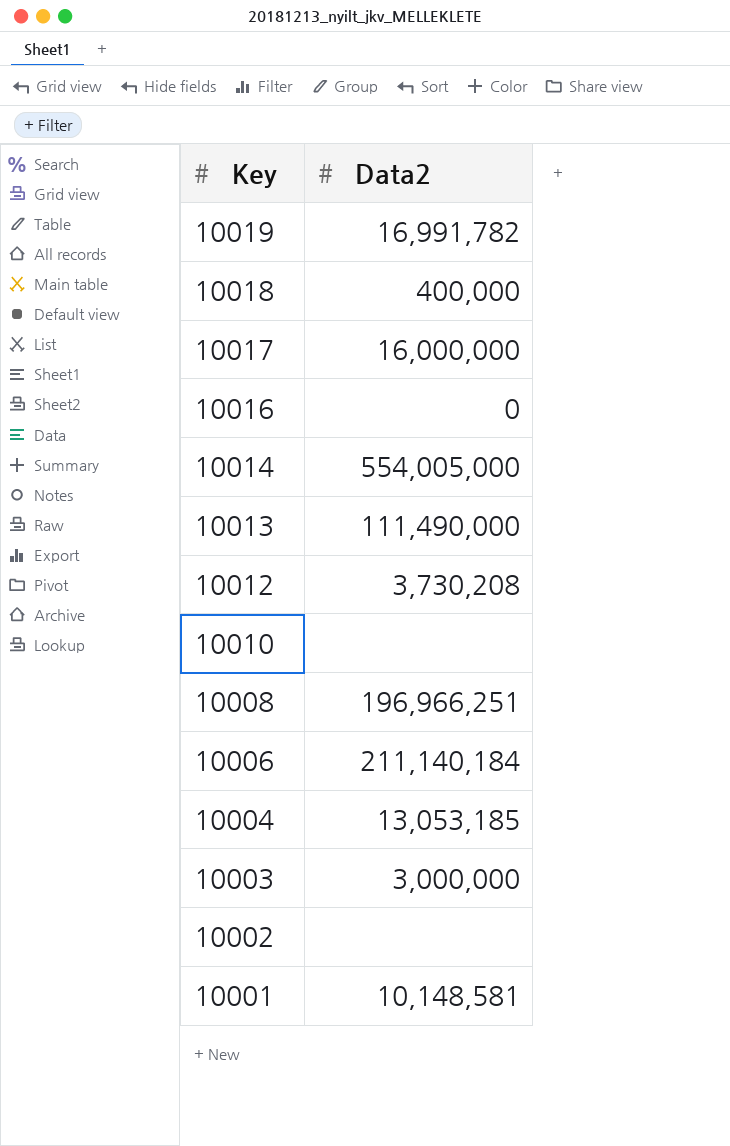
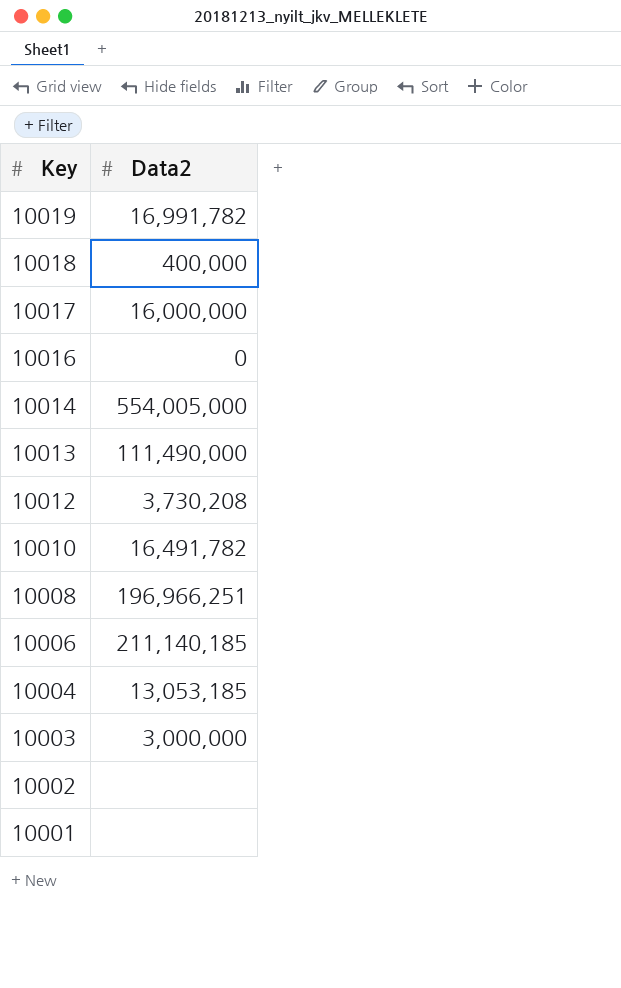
10010 | Data2: none -> 16,491,782
10006 | Data2: 211,140,184 -> 211,140,185
10001 | Data2: 10,148,581 -> none

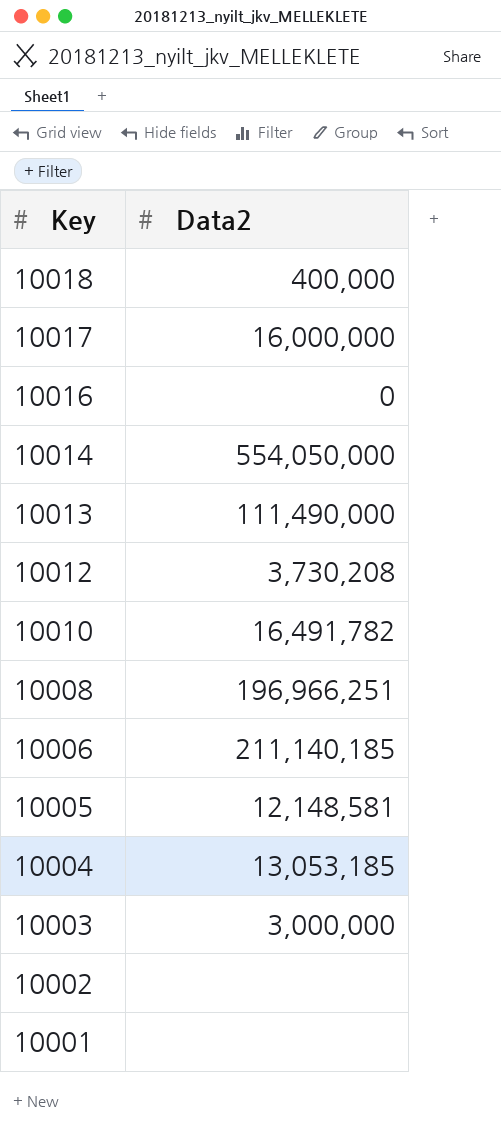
row 10019: 16,991,782 -> none
10014 | Data2: 554,005,000 -> 554,050,000
row 10005: none -> 12,148,581

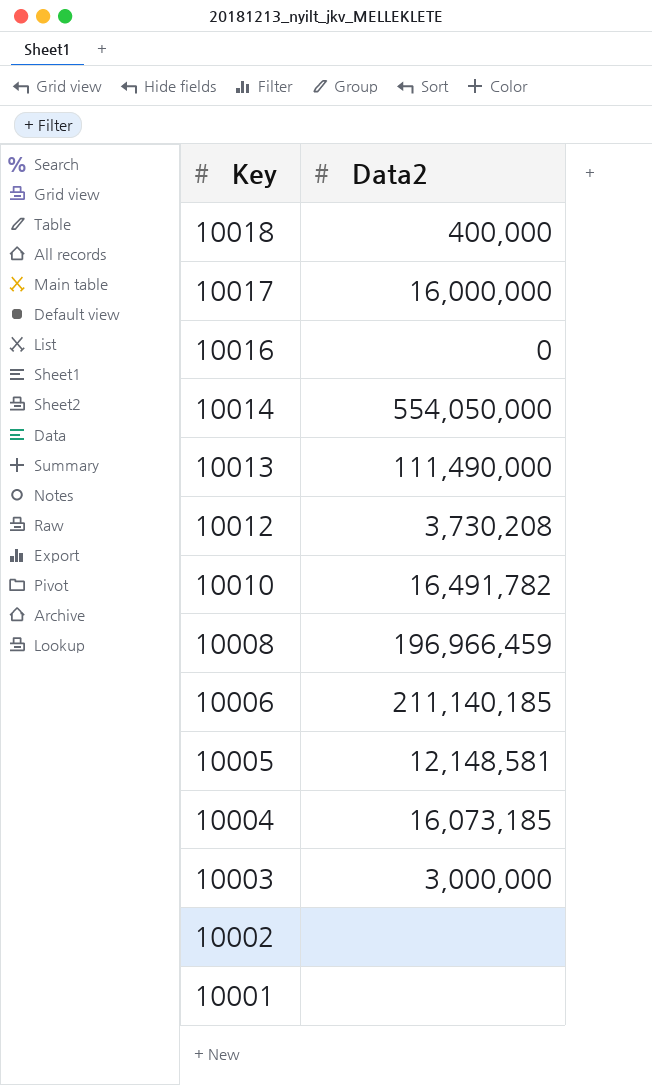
10008 | Data2: 196,966,251 -> 196,966,459
10004 | Data2: 13,053,185 -> 16,073,185

